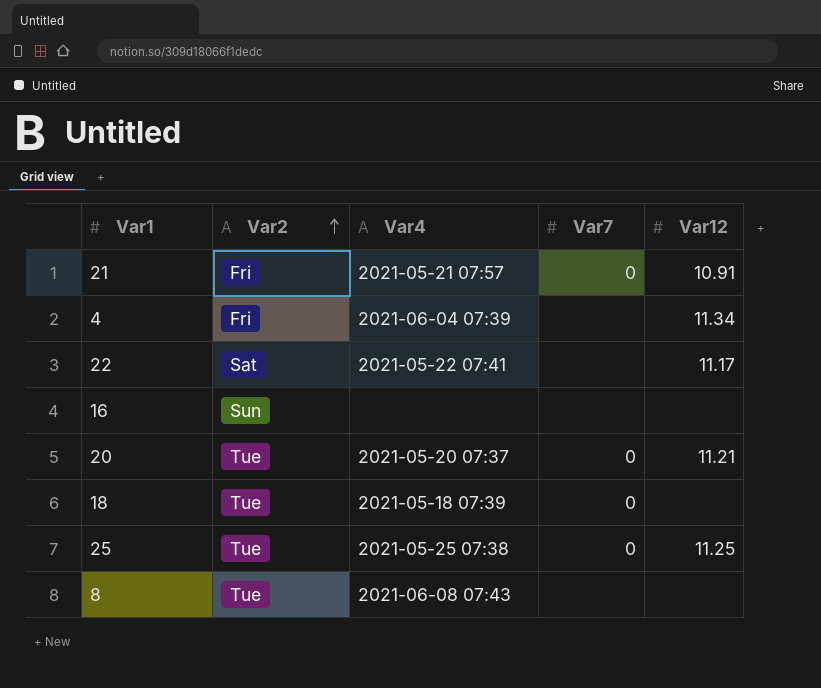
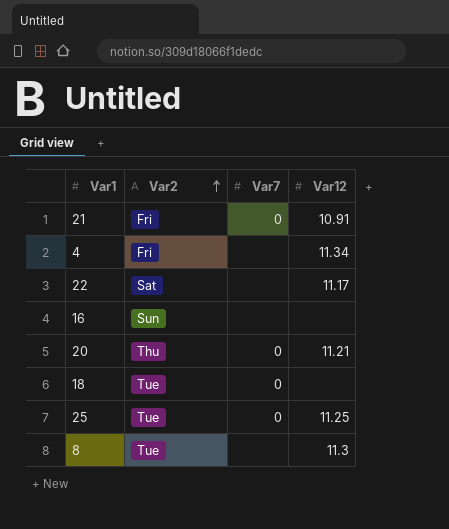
column Var4 | position: 3 -> none
20 | Var2: Tue -> Thu
8 | Var12: none -> 11.3

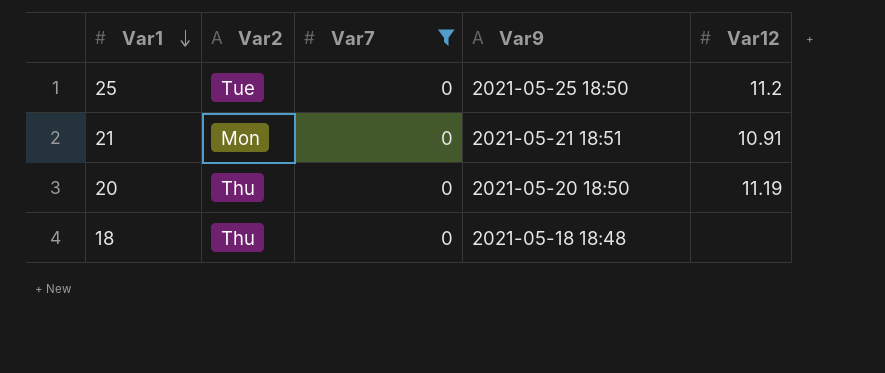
filter: none -> Var7 = 0
row order: Var2 ascending -> Var1 descending
column Var9 | position: none -> 4
25 | Var12: 11.25 -> 11.2
21 | Var2: Fri -> Mon
20 | Var12: 11.21 -> 11.19
18 | Var2: Tue -> Thu

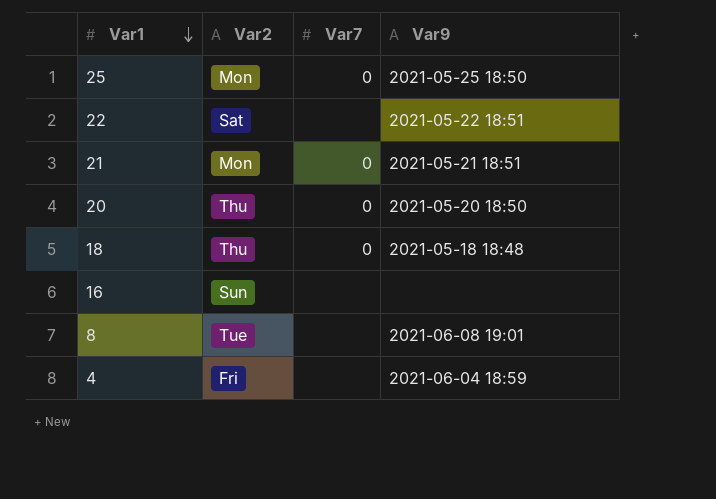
filter: Var7 = 0 -> none
column Var12 | position: 5 -> none
25 | Var2: Tue -> Mon

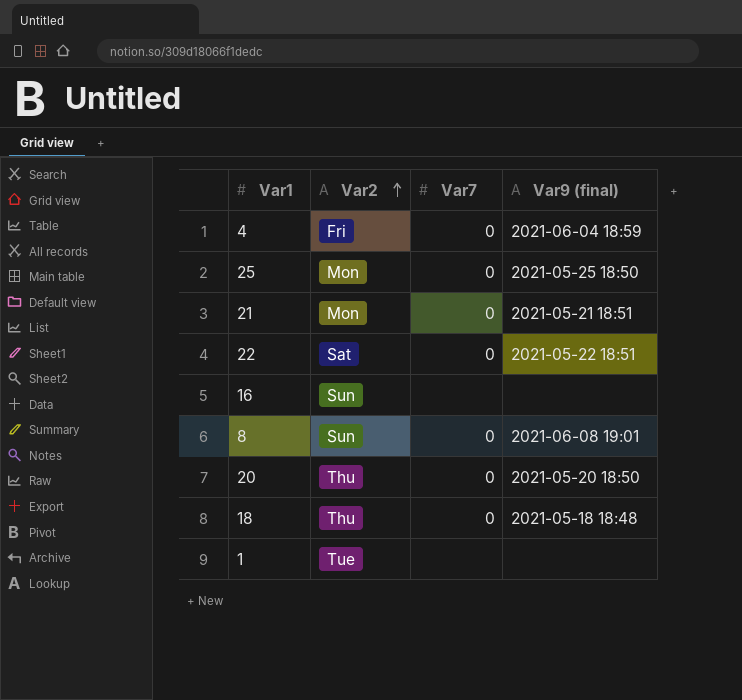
row order: Var1 descending -> Var2 ascending
column name: Var9 -> Var9 (final)
4 | Var7: none -> 0
22 | Var7: none -> 0
8 | Var2: Tue -> Sun
8 | Var7: none -> 0
row 1: none -> Tue | none | none

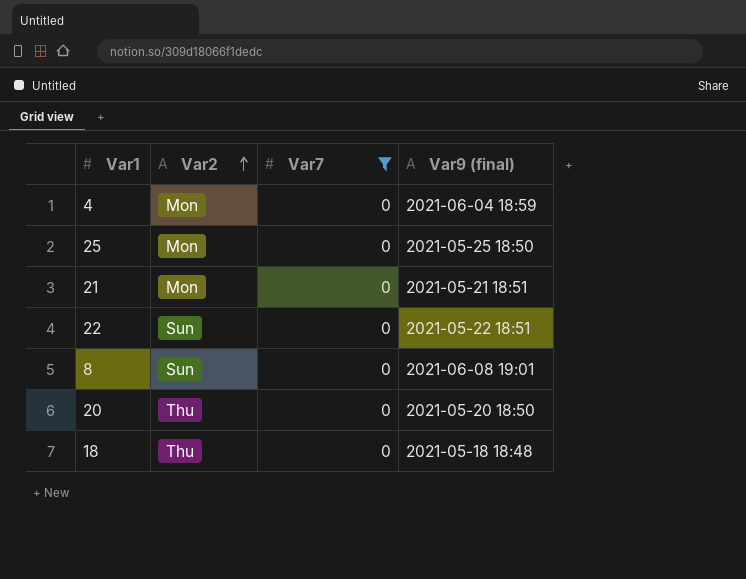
filter: none -> Var7 = 0
4 | Var2: Fri -> Mon
22 | Var2: Sat -> Sun

